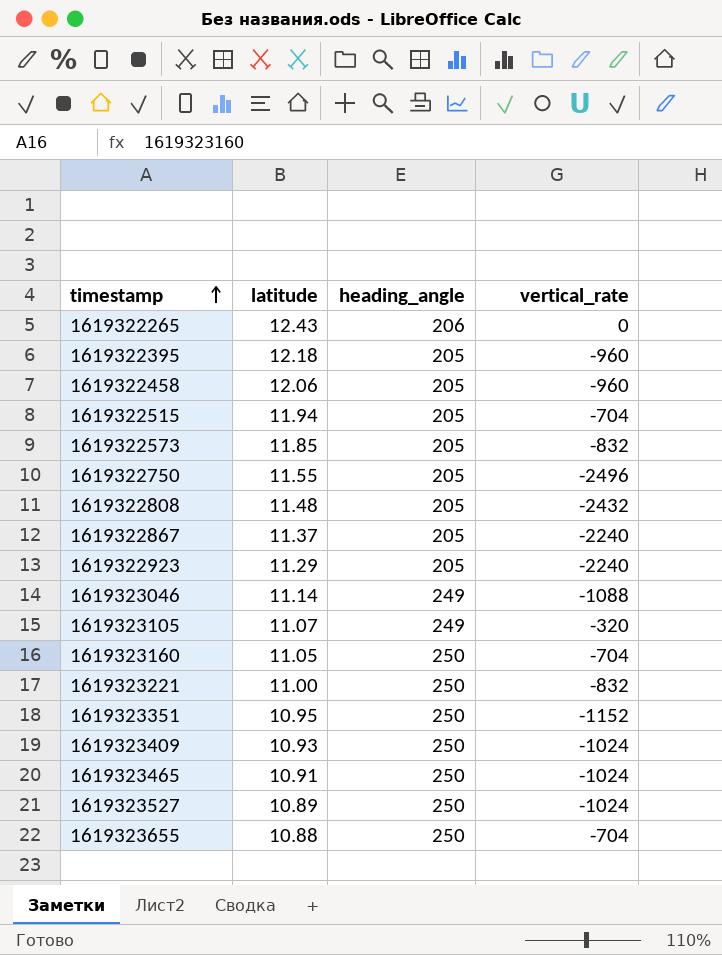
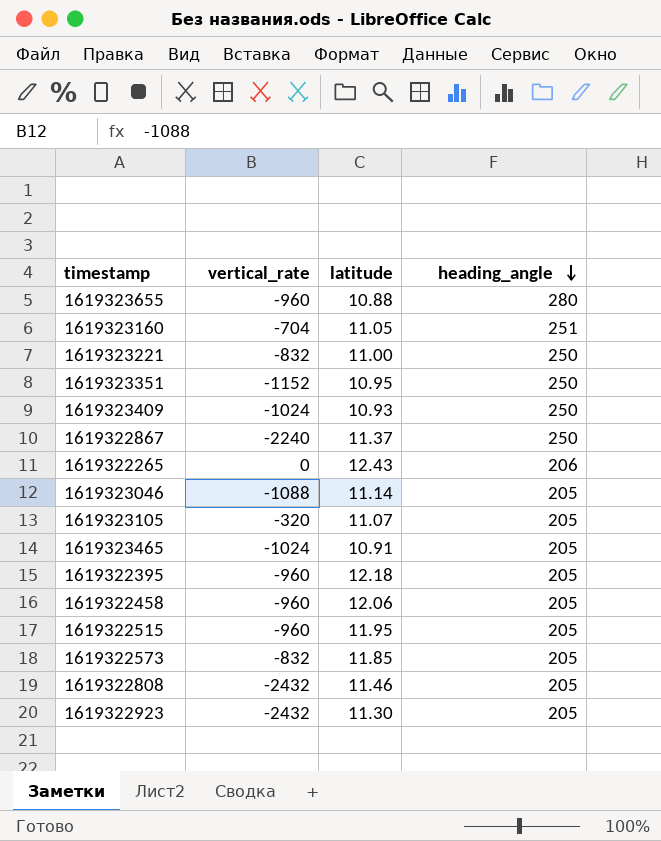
row order: timestamp ascending -> heading_angle descending
column vertical_rate | position: 4 -> 2
row 1619322750: 11.55 | 205 | -2496 -> none
row 1619323527: 10.89 | 250 | -1024 -> none
1619323655 | vertical_rate: -704 -> -960
1619323655 | heading_angle: 250 -> 280
1619323160 | heading_angle: 250 -> 251
1619322867 | heading_angle: 205 -> 250
1619323046 | heading_angle: 249 -> 205
1619323105 | heading_angle: 249 -> 205
1619323465 | heading_angle: 250 -> 205
1619322515 | vertical_rate: -704 -> -960
1619322515 | latitude: 11.94 -> 11.95
1619322808 | latitude: 11.48 -> 11.46
1619322923 | vertical_rate: -2240 -> -2432
1619322923 | latitude: 11.29 -> 11.30

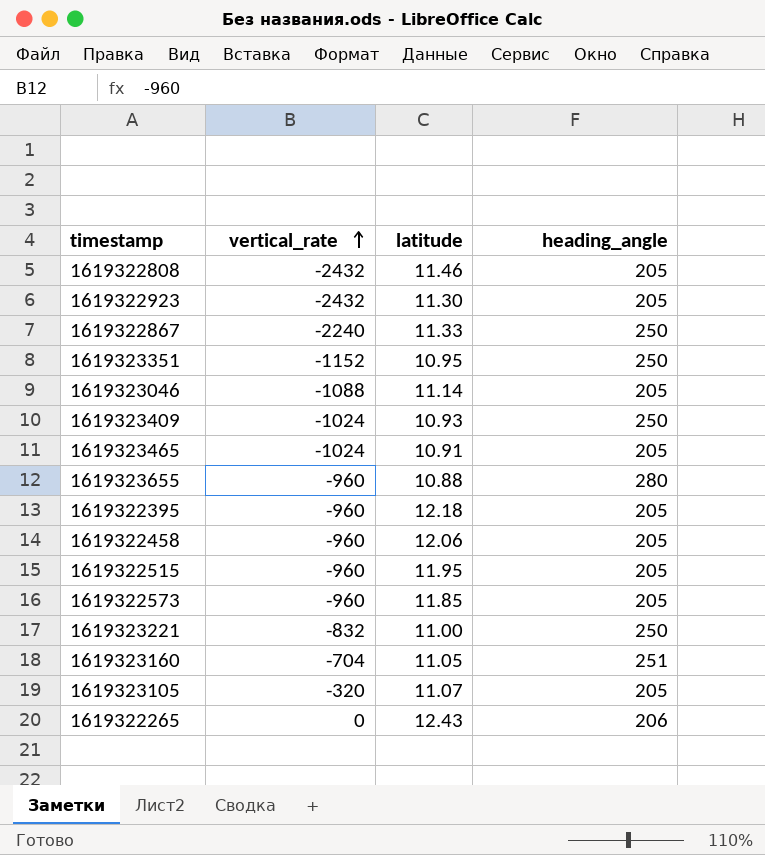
row order: heading_angle descending -> vertical_rate ascending
1619322867 | latitude: 11.37 -> 11.33
1619322573 | vertical_rate: -832 -> -960

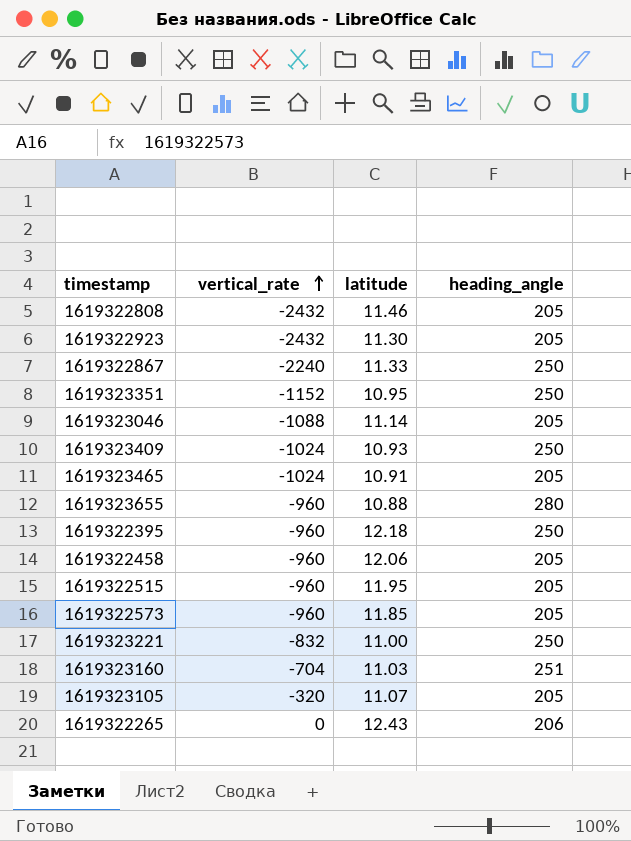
1619322395 | heading_angle: 205 -> 250
1619323160 | latitude: 11.05 -> 11.03

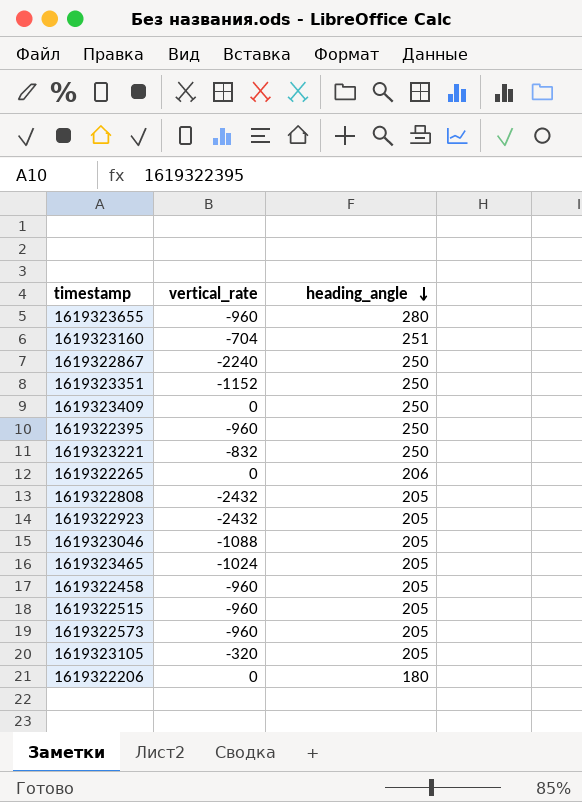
row order: vertical_rate ascending -> heading_angle descending
column latitude | position: 3 -> none
1619323409 | vertical_rate: -1024 -> 0
row 1619322206: none -> 0 | 180

